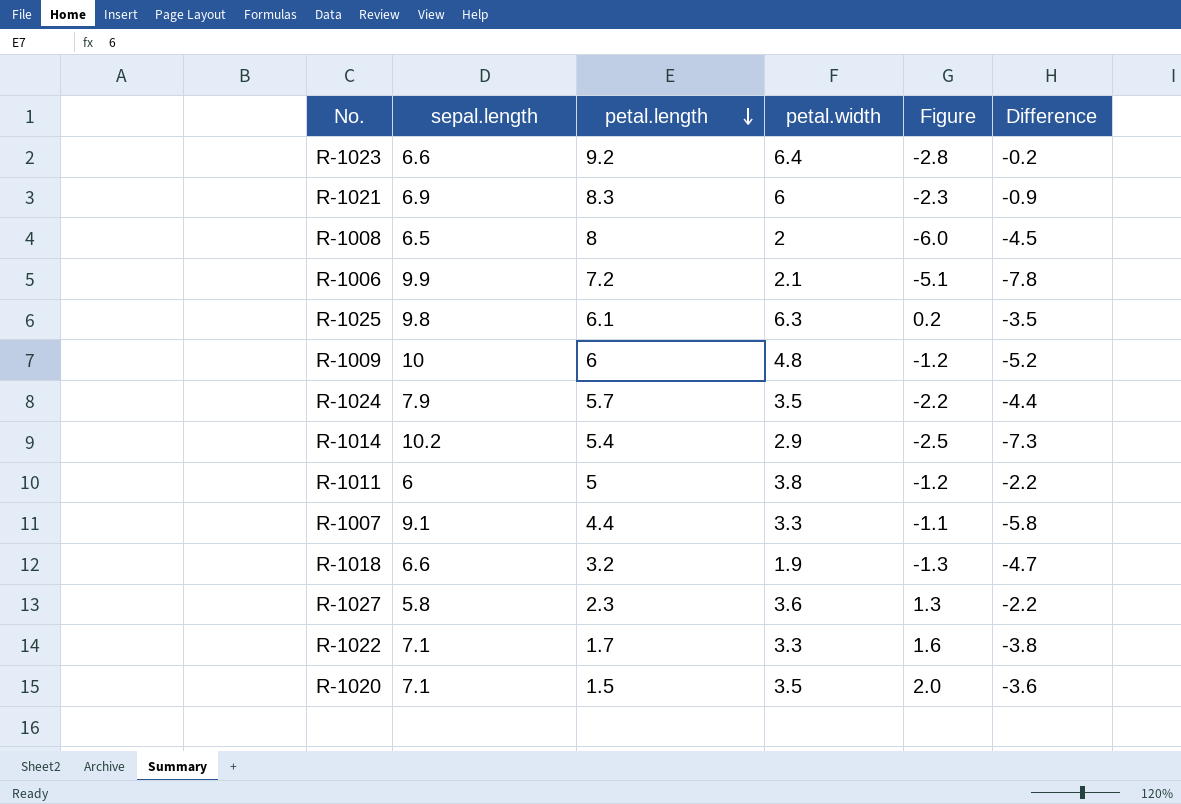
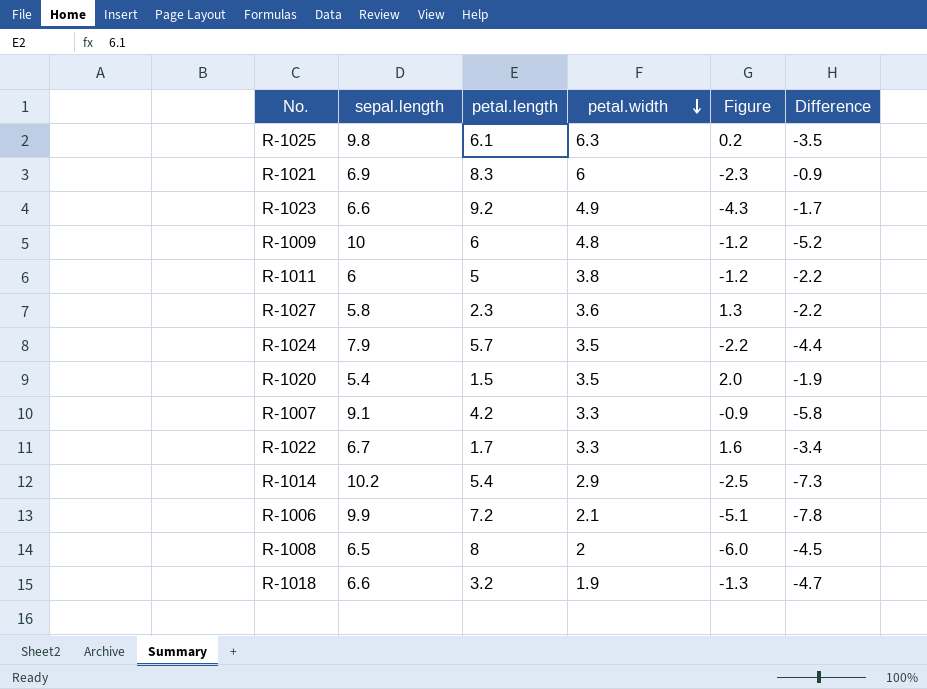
row order: petal.length descending -> petal.width descending
R-1023 | petal.width: 6.4 -> 4.9
R-1023 | Figure: -2.8 -> -4.3
R-1023 | Difference: -0.2 -> -1.7
R-1020 | sepal.length: 7.1 -> 5.4
R-1020 | Difference: -3.6 -> -1.9
R-1007 | petal.length: 4.4 -> 4.2
R-1007 | Figure: -1.1 -> -0.9
R-1022 | sepal.length: 7.1 -> 6.7
R-1022 | Difference: -3.8 -> -3.4

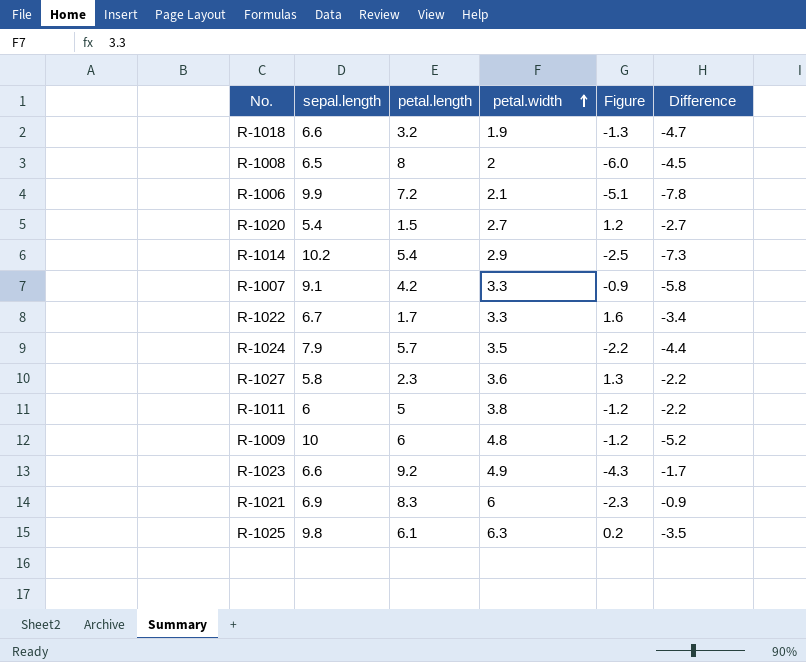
row order: petal.width descending -> petal.width ascending
R-1020 | petal.width: 3.5 -> 2.7
R-1020 | Figure: 2.0 -> 1.2
R-1020 | Difference: -1.9 -> -2.7

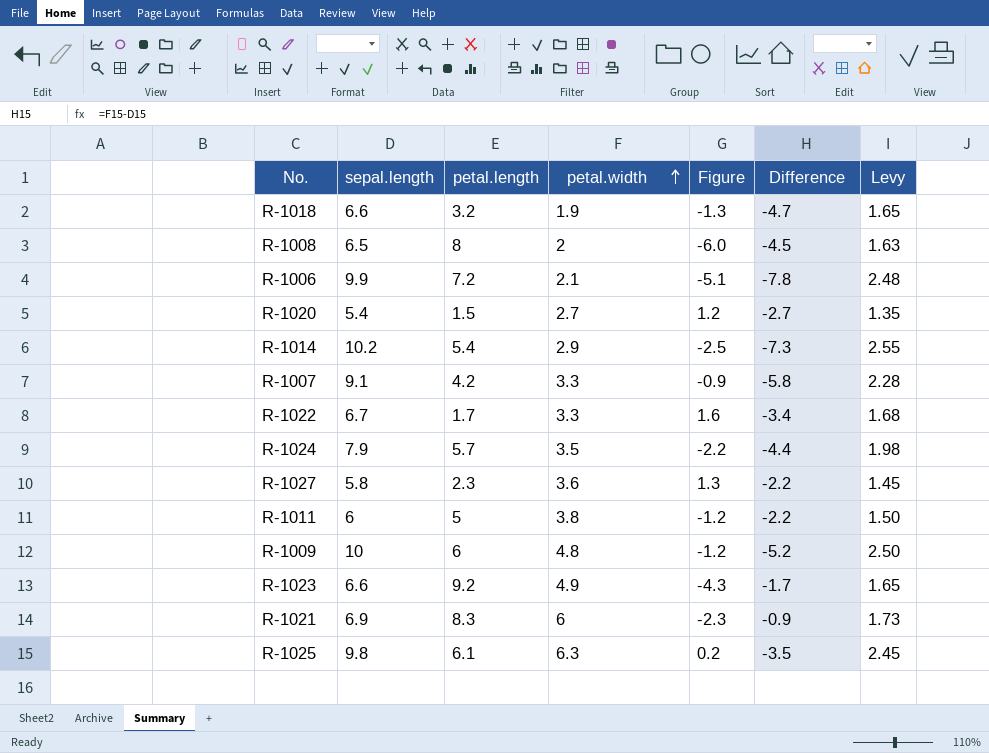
column Levy | formula: none -> [sepal.length] * 0.25

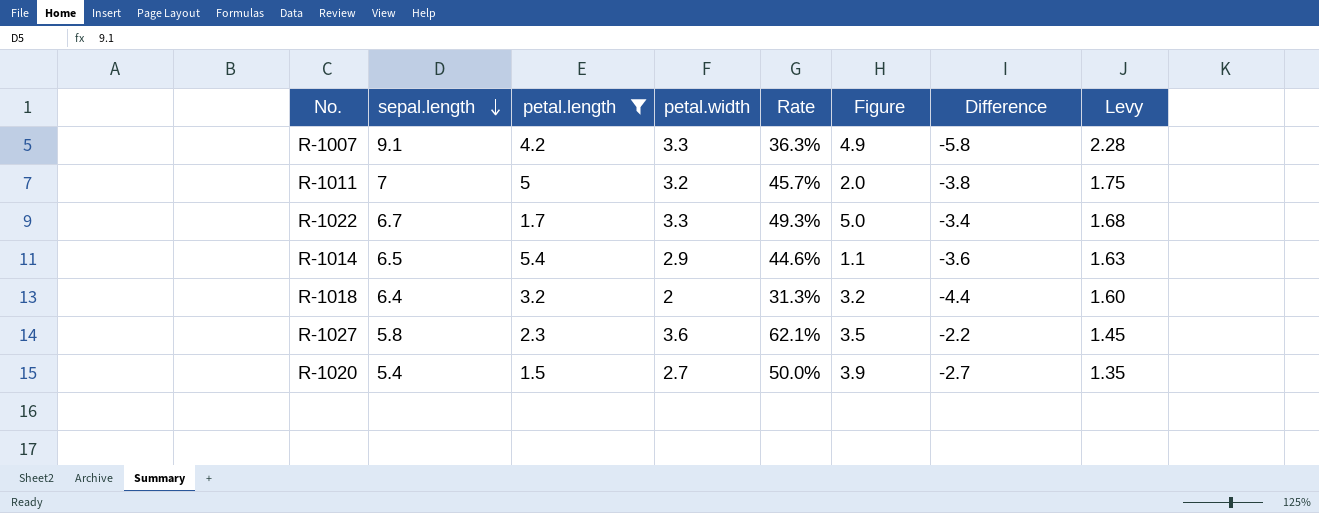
filter: none -> petal.length <= 5.4
row order: petal.width ascending -> sepal.length descending
column Rate | formula: none -> [petal.width] / [sepal.length]
column Figure | formula: [petal.width] - [petal.length] -> [sepal.length] - [petal.length]
R-1011 | sepal.length: 6 -> 7
R-1011 | petal.width: 3.8 -> 3.2
R-1011 | Difference: -2.2 -> -3.8
R-1011 | Levy: 1.50 -> 1.75
R-1014 | sepal.length: 10.2 -> 6.5
R-1014 | Difference: -7.3 -> -3.6
R-1014 | Levy: 2.55 -> 1.63
R-1018 | sepal.length: 6.6 -> 6.4
R-1018 | petal.width: 1.9 -> 2
R-1018 | Difference: -4.7 -> -4.4
R-1018 | Levy: 1.65 -> 1.60

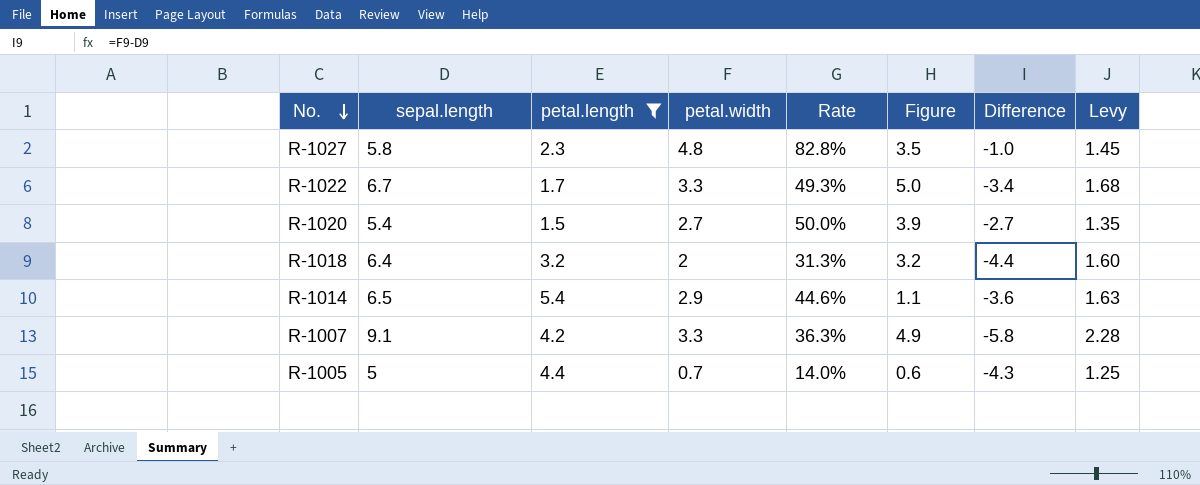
row order: sepal.length descending -> No. descending
row R-1011: 7 | 5 | 3.2 | 45.7% | 2.0 | -3.8 | 1.75 -> none
R-1027 | petal.width: 3.6 -> 4.8
R-1027 | Rate: 62.1% -> 82.8%
R-1027 | Difference: -2.2 -> -1.0
row R-1005: none -> 5 | 4.4 | 0.7 | 14.0% | 0.6 | -4.3 | 1.25

